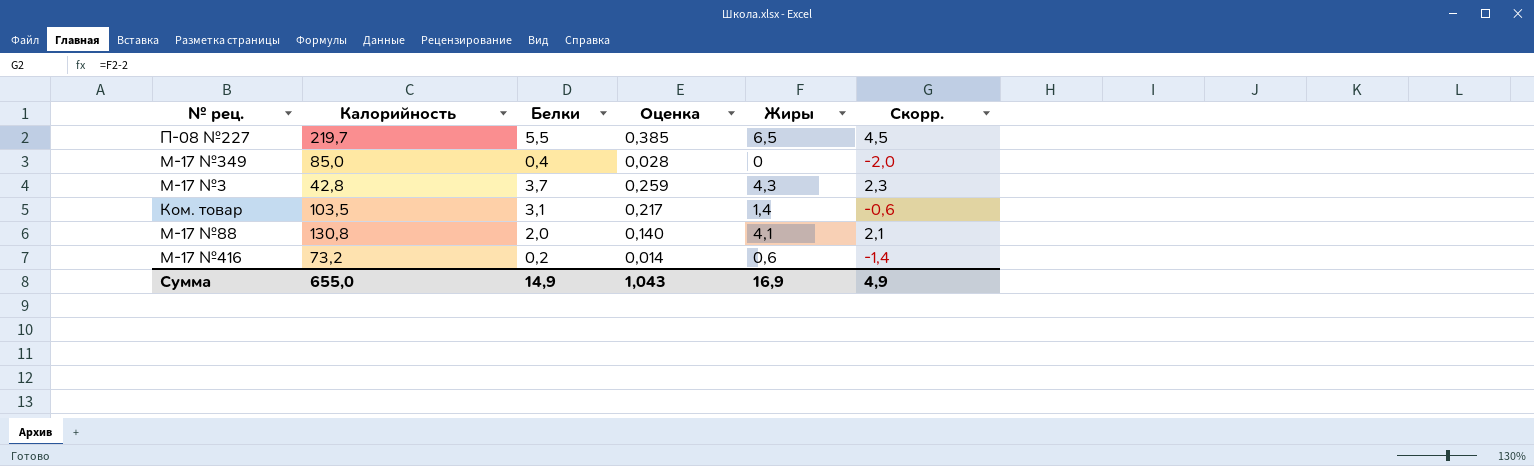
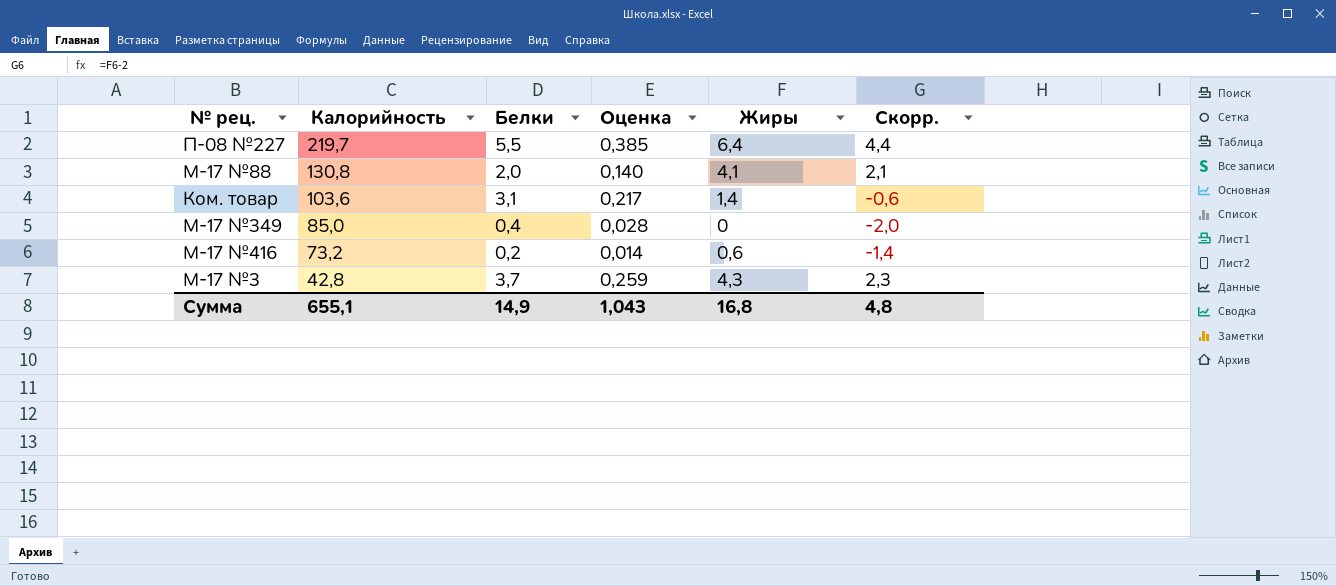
row order: none -> Калорийность descending
П-08 №227 | Жиры: 6,5 -> 6,4
П-08 №227 | Скорр.: 4,5 -> 4,4
Ком. товар | Калорийность: 103,5 -> 103,6
Сумма | Калорийность: 655,0 -> 655,1
Сумма | Жиры: 16,9 -> 16,8
Сумма | Скорр.: 4,9 -> 4,8

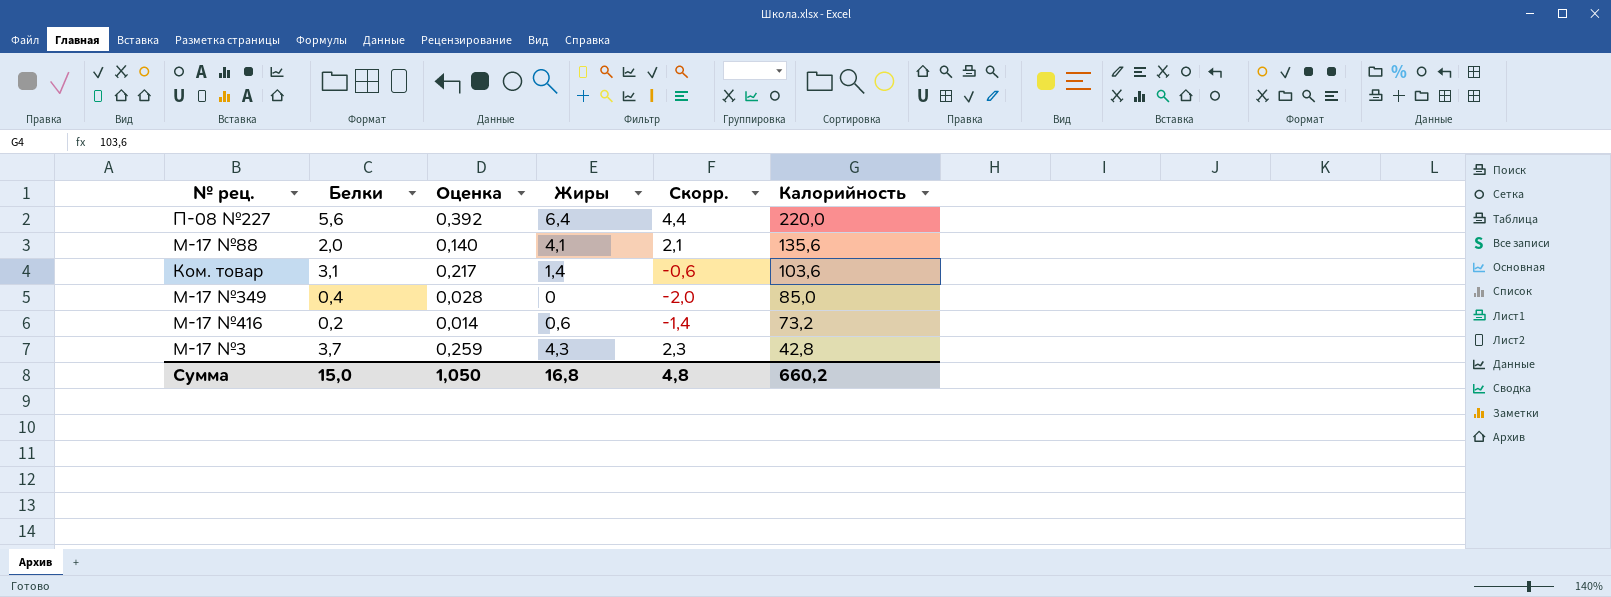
column Калорийность | position: 2 -> 6
П-08 №227 | Белки: 5,5 -> 5,6
П-08 №227 | Оценка: 0,385 -> 0,392
П-08 №227 | Калорийность: 219,7 -> 220,0
М-17 №88 | Калорийность: 130,8 -> 135,6
Сумма | Белки: 14,9 -> 15,0
Сумма | Оценка: 1,043 -> 1,050
Сумма | Калорийность: 655,1 -> 660,2

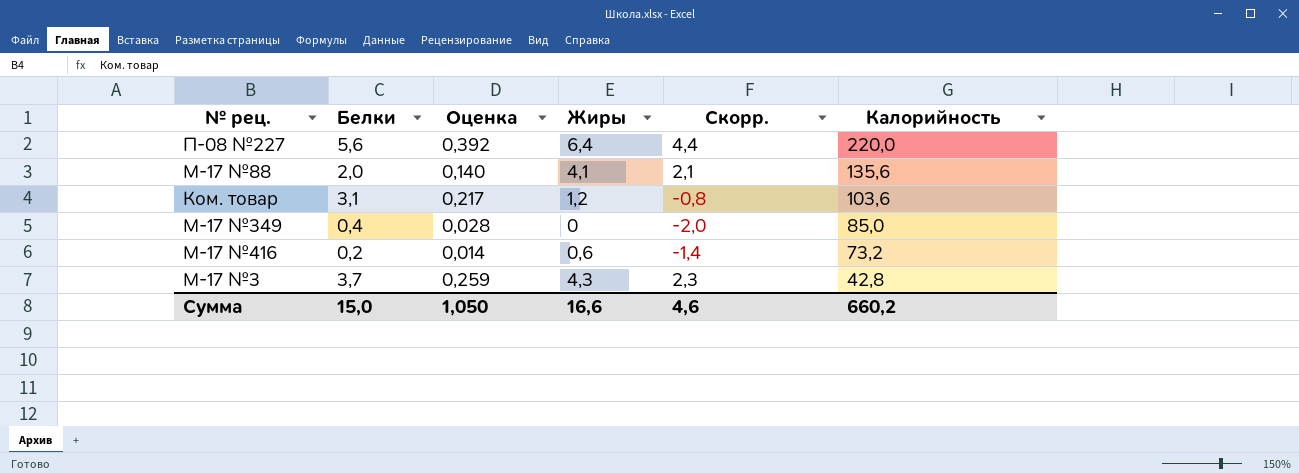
Ком. товар | Жиры: 1,4 -> 1,2
Ком. товар | Скорр.: -0,6 -> -0,8
Сумма | Жиры: 16,8 -> 16,6
Сумма | Скорр.: 4,8 -> 4,6

